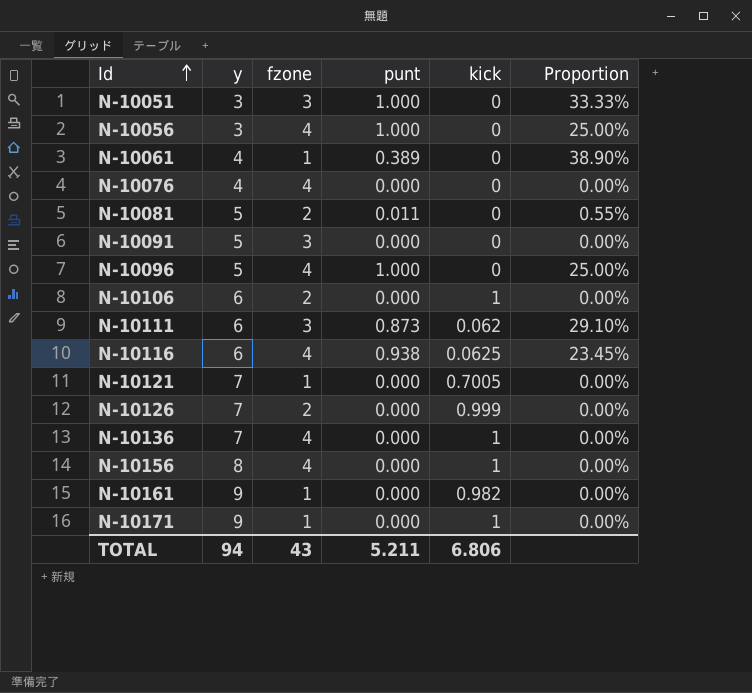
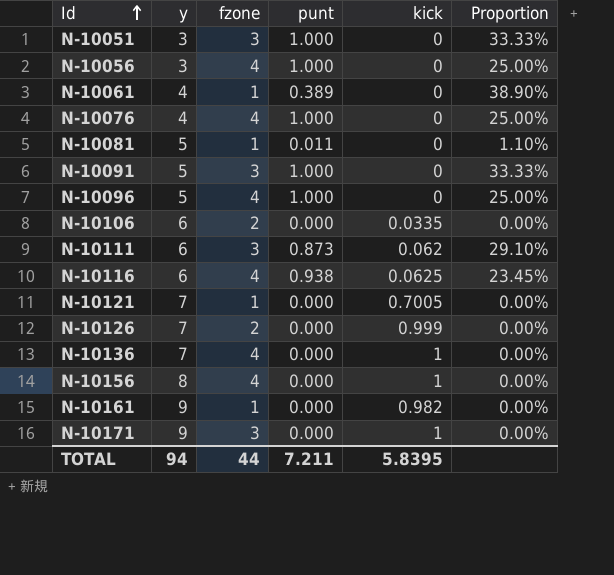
N-10076 | punt: 0.000 -> 1.000
N-10076 | Proportion: 0.00% -> 25.00%
N-10081 | fzone: 2 -> 1
N-10081 | Proportion: 0.55% -> 1.10%
N-10091 | punt: 0.000 -> 1.000
N-10091 | Proportion: 0.00% -> 33.33%
N-10106 | kick: 1 -> 0.0335
N-10171 | fzone: 1 -> 3
TOTAL | fzone: 43 -> 44
TOTAL | punt: 5.211 -> 7.211
TOTAL | kick: 6.806 -> 5.8395

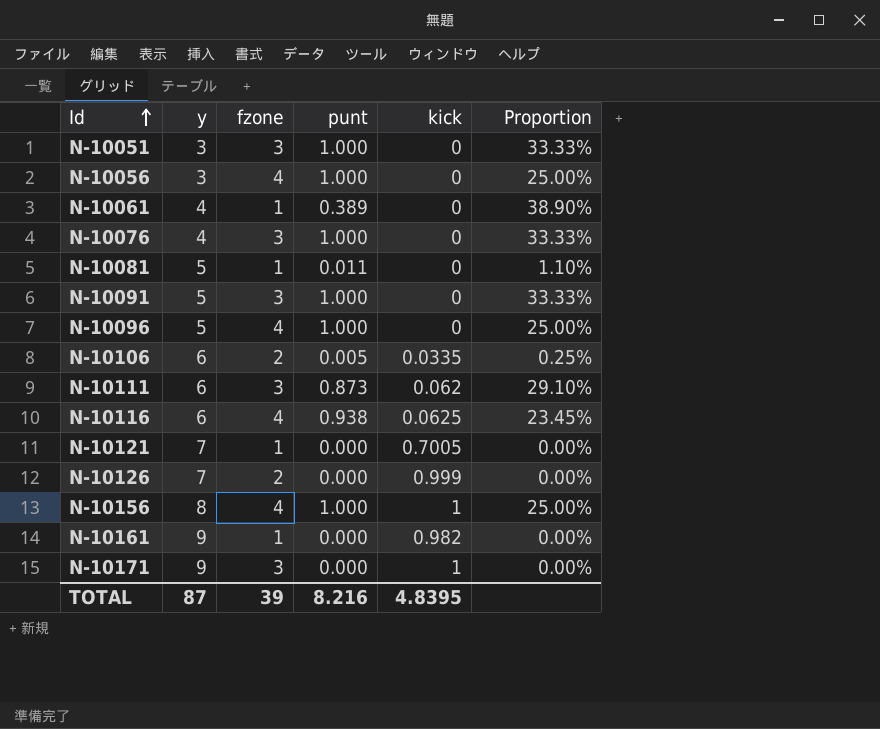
row N-10136: 7 | 4 | 0.000 | 1 | 0.00% -> none
N-10076 | fzone: 4 -> 3
N-10076 | Proportion: 25.00% -> 33.33%
N-10106 | punt: 0.000 -> 0.005
N-10106 | Proportion: 0.00% -> 0.25%
N-10156 | punt: 0.000 -> 1.000
N-10156 | Proportion: 0.00% -> 25.00%
TOTAL | y: 94 -> 87
TOTAL | fzone: 44 -> 39
TOTAL | punt: 7.211 -> 8.216
TOTAL | kick: 5.8395 -> 4.8395

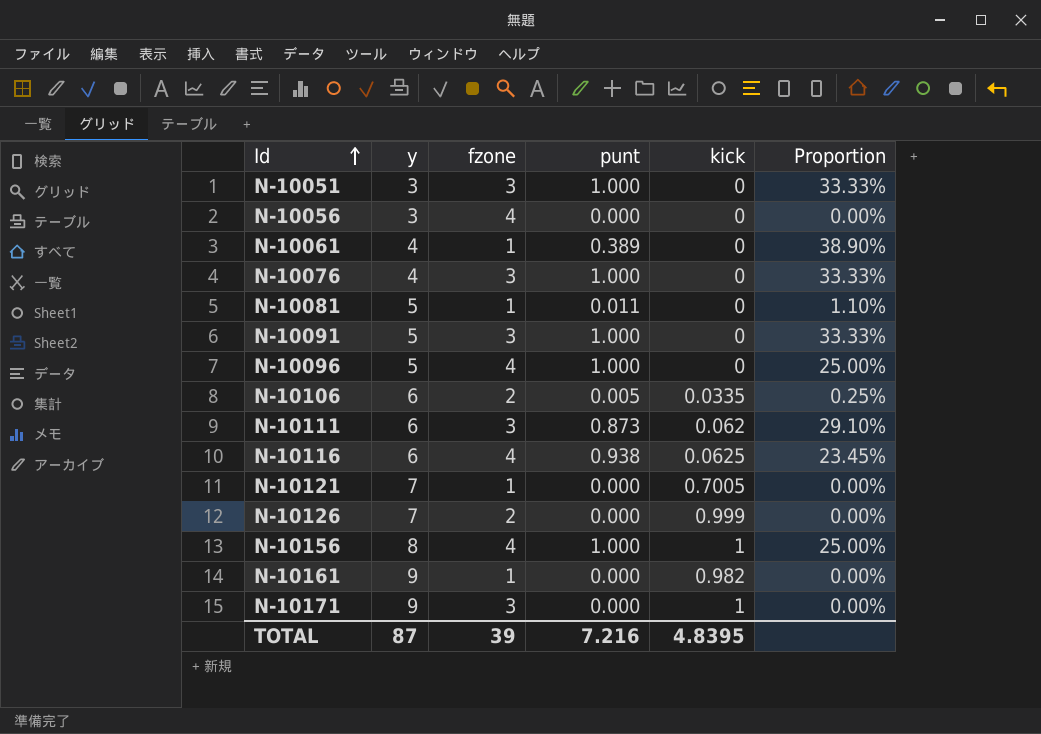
N-10056 | punt: 1.000 -> 0.000
N-10056 | Proportion: 25.00% -> 0.00%
TOTAL | punt: 8.216 -> 7.216

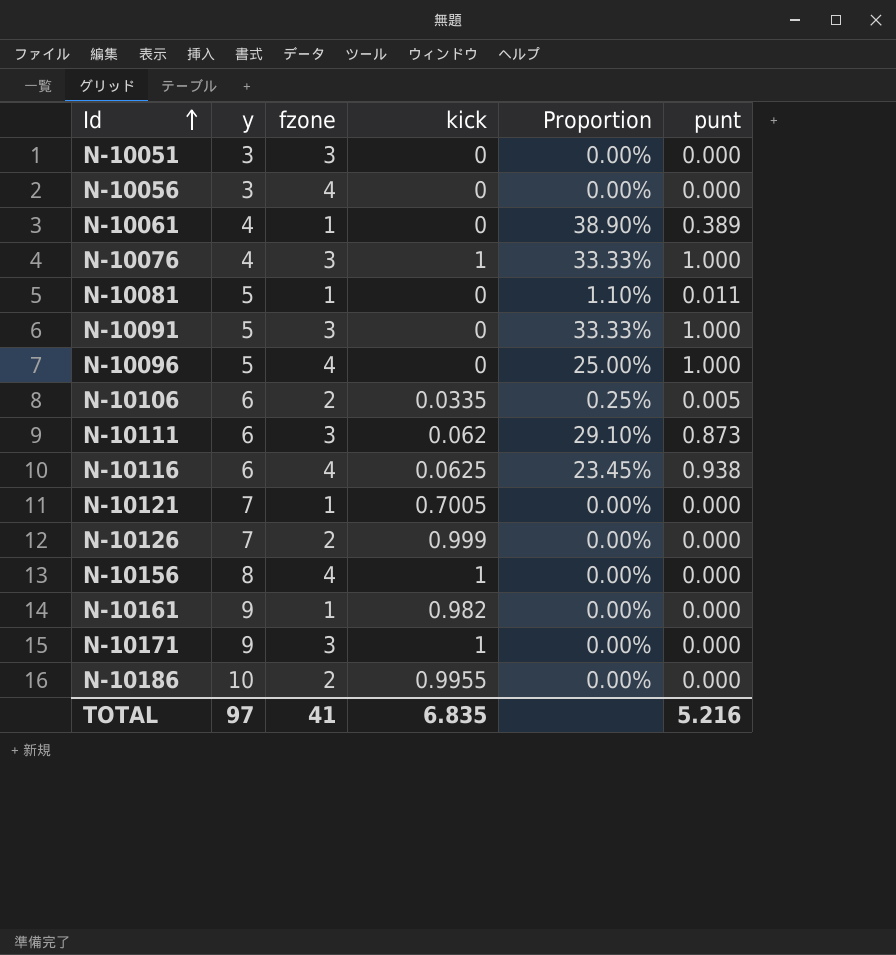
column punt | position: 4 -> 6
N-10051 | Proportion: 33.33% -> 0.00%
N-10051 | punt: 1.000 -> 0.000
N-10076 | kick: 0 -> 1
N-10156 | Proportion: 25.00% -> 0.00%
N-10156 | punt: 1.000 -> 0.000
row N-10186: none -> 10 | 2 | 0.9955 | 0.00% | 0.000
TOTAL | y: 87 -> 97
TOTAL | fzone: 39 -> 41
TOTAL | kick: 4.8395 -> 6.835
TOTAL | punt: 7.216 -> 5.216

